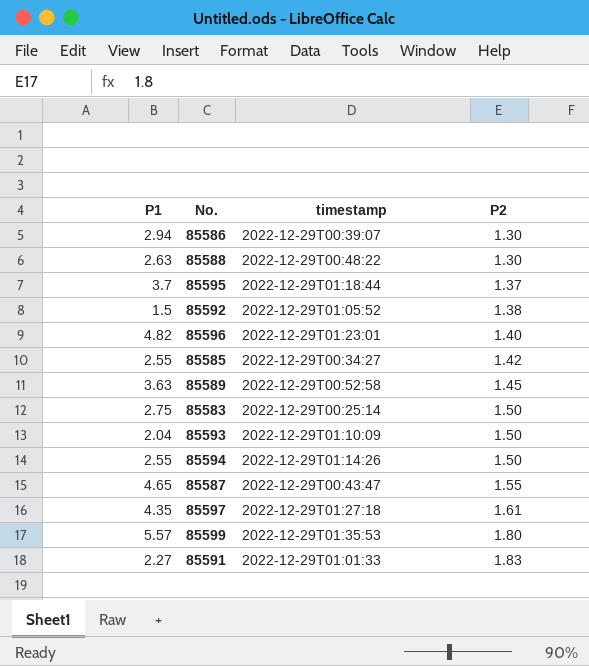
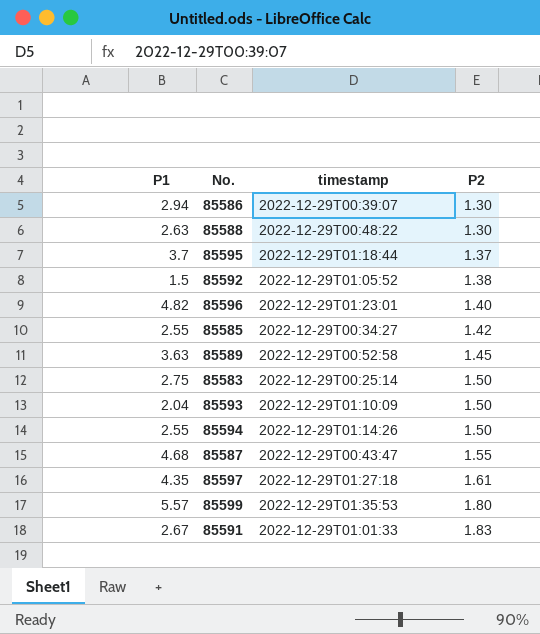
85587 | P1: 4.65 -> 4.68
85591 | P1: 2.27 -> 2.67

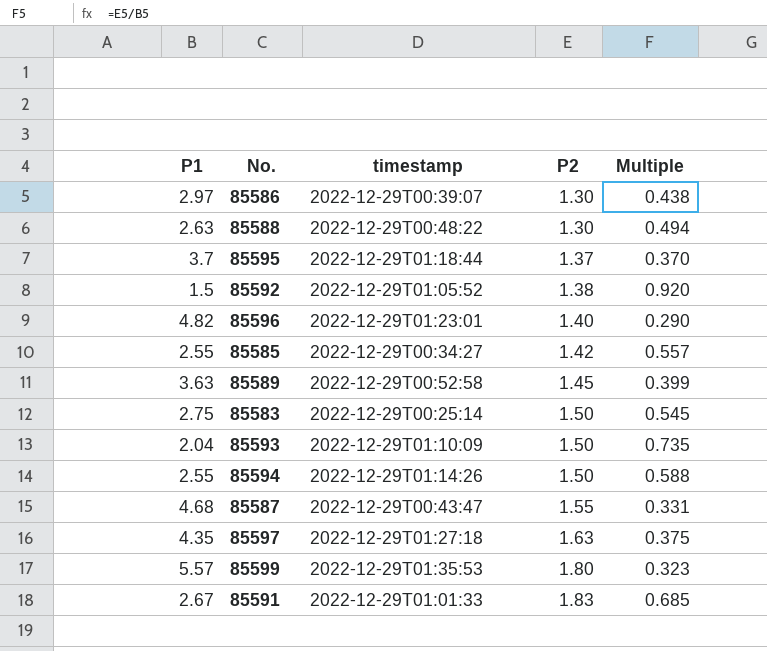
column Multiple | formula: none -> [P2] / [P1]
85586 | P1: 2.94 -> 2.97
85597 | P2: 1.61 -> 1.63

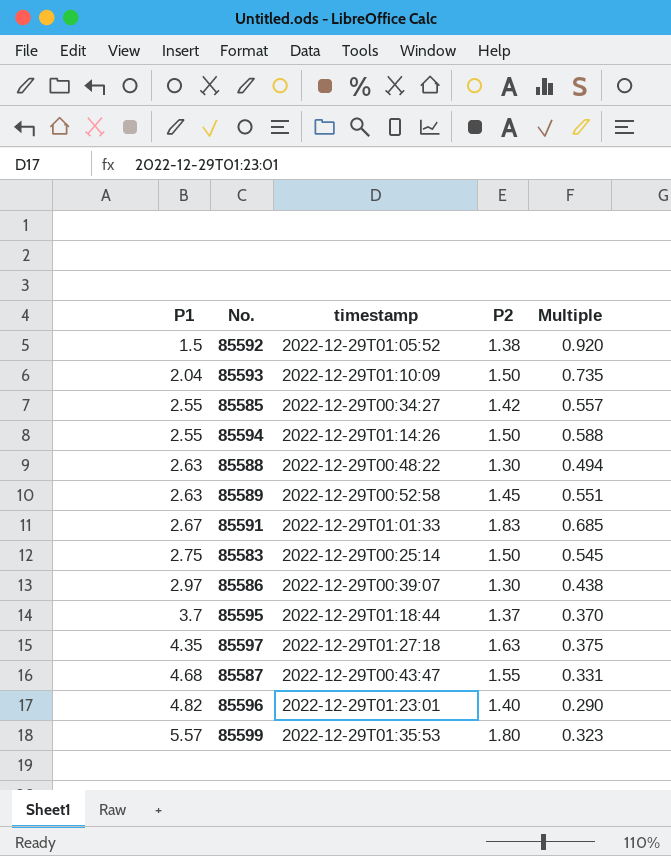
row order: P2 ascending -> P1 ascending
85589 | P1: 3.63 -> 2.63
85589 | Multiple: 0.399 -> 0.551

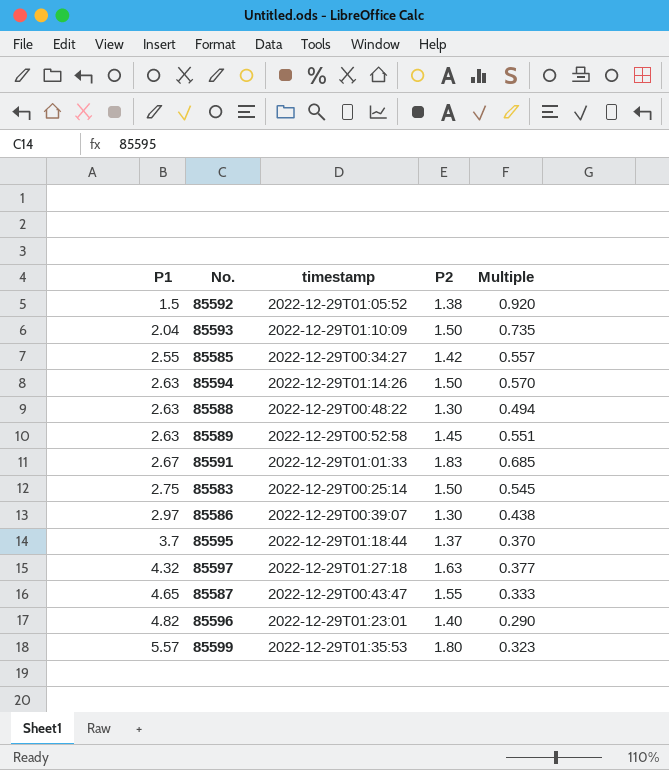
85594 | P1: 2.55 -> 2.63
85594 | Multiple: 0.588 -> 0.570
85597 | P1: 4.35 -> 4.32
85597 | Multiple: 0.375 -> 0.377
85587 | P1: 4.68 -> 4.65
85587 | Multiple: 0.331 -> 0.333

